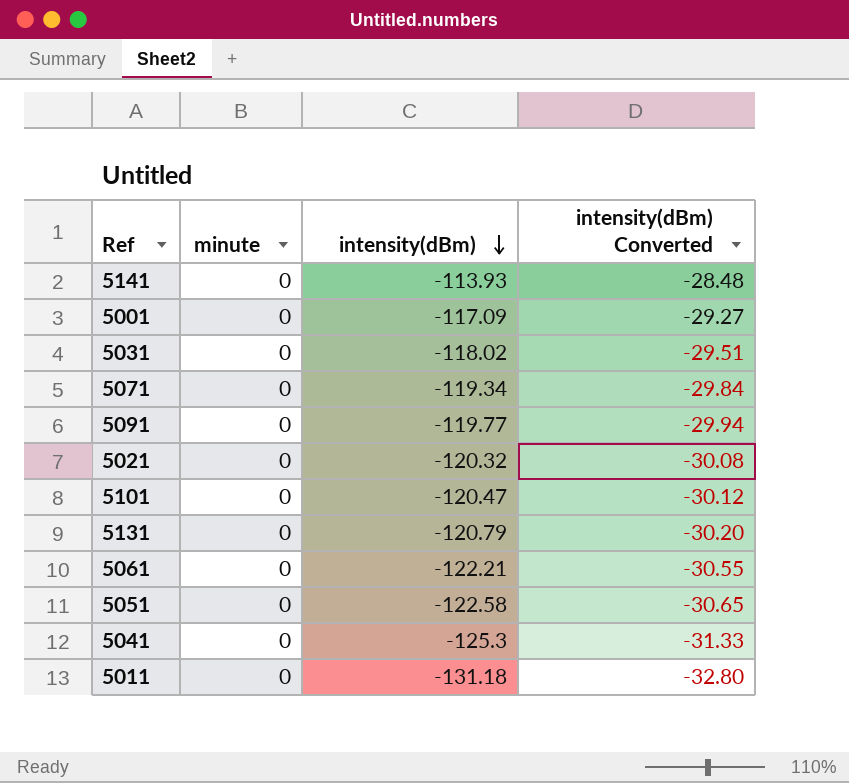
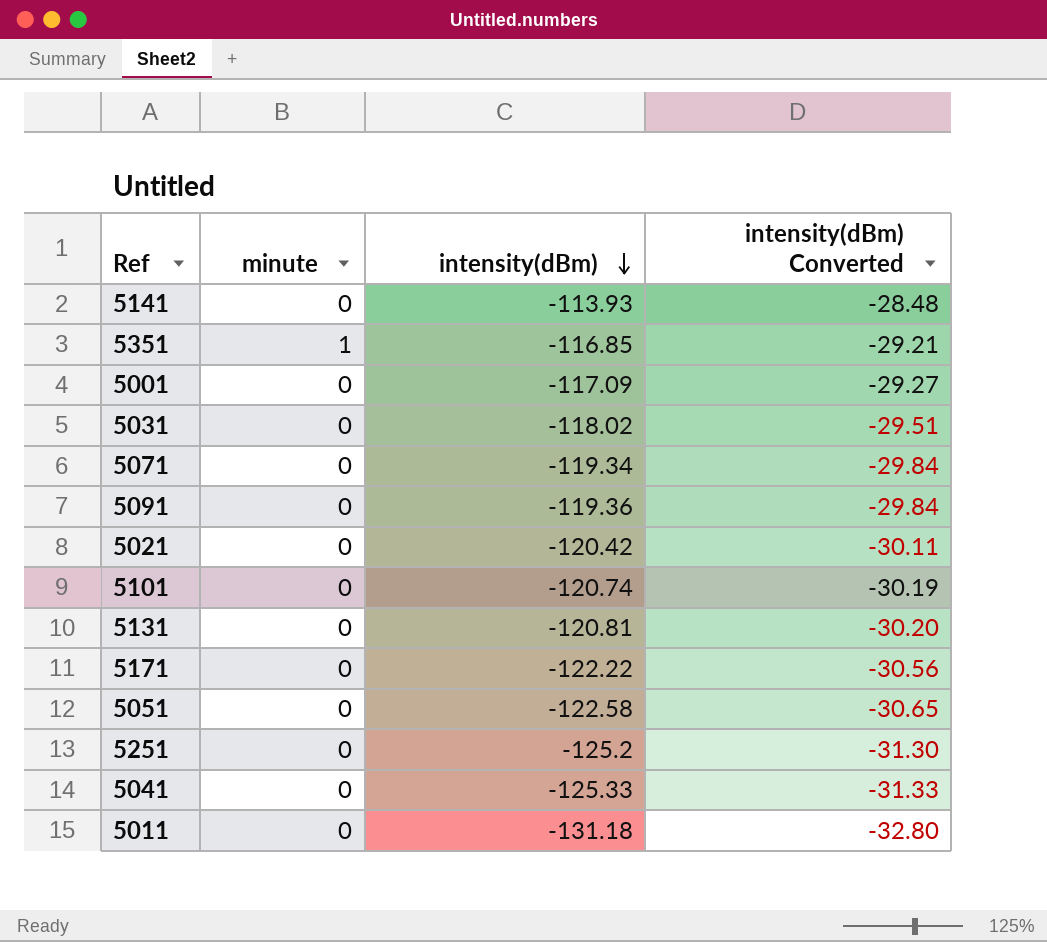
row 5061: 0 | -122.21 | -30.55 -> none
row 5351: none -> 1 | -116.85 | -29.21
5091 | intensity(dBm): -119.77 -> -119.36
5091 | intensity(dBm) Converted: -29.94 -> -29.84
5021 | intensity(dBm): -120.32 -> -120.42
5021 | intensity(dBm) Converted: -30.08 -> -30.11
5101 | intensity(dBm): -120.47 -> -120.74
5101 | intensity(dBm) Converted: -30.12 -> -30.19
5131 | intensity(dBm): -120.79 -> -120.81
row 5171: none -> 0 | -122.22 | -30.56
row 5251: none -> 0 | -125.2 | -31.30
5041 | intensity(dBm): -125.3 -> -125.33

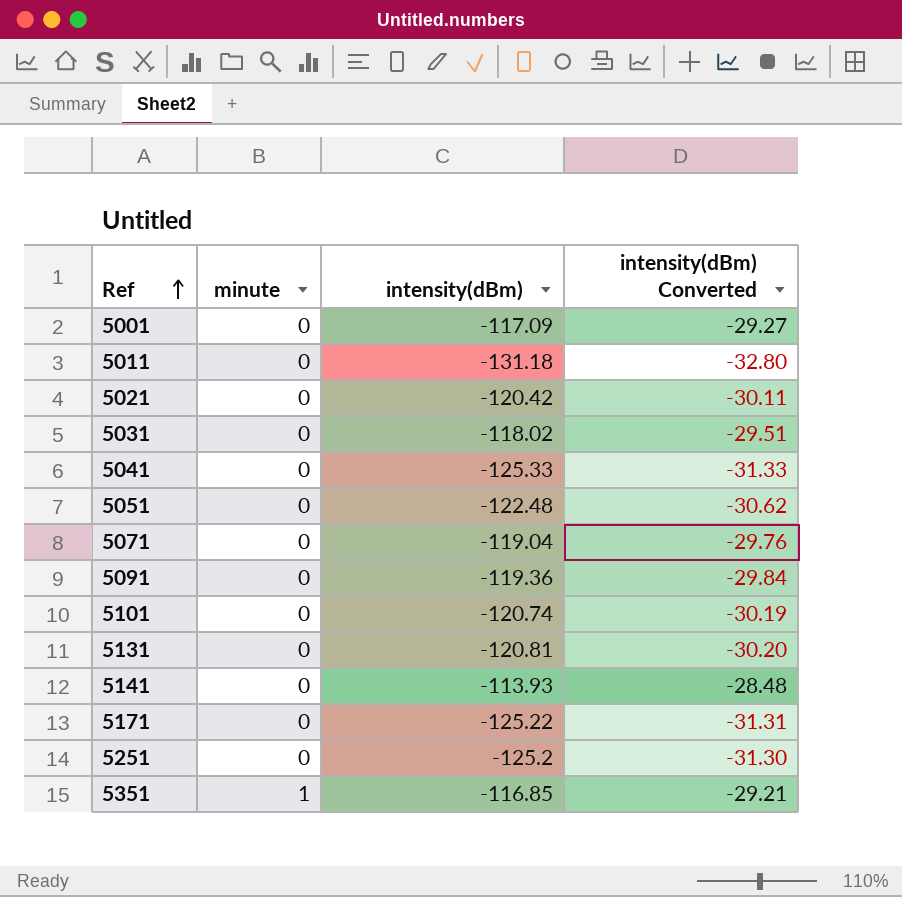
row order: intensity(dBm) descending -> Ref ascending
5051 | intensity(dBm): -122.58 -> -122.48
5051 | intensity(dBm) Converted: -30.65 -> -30.62
5071 | intensity(dBm): -119.34 -> -119.04
5071 | intensity(dBm) Converted: -29.84 -> -29.76
5171 | intensity(dBm): -122.22 -> -125.22
5171 | intensity(dBm) Converted: -30.56 -> -31.31

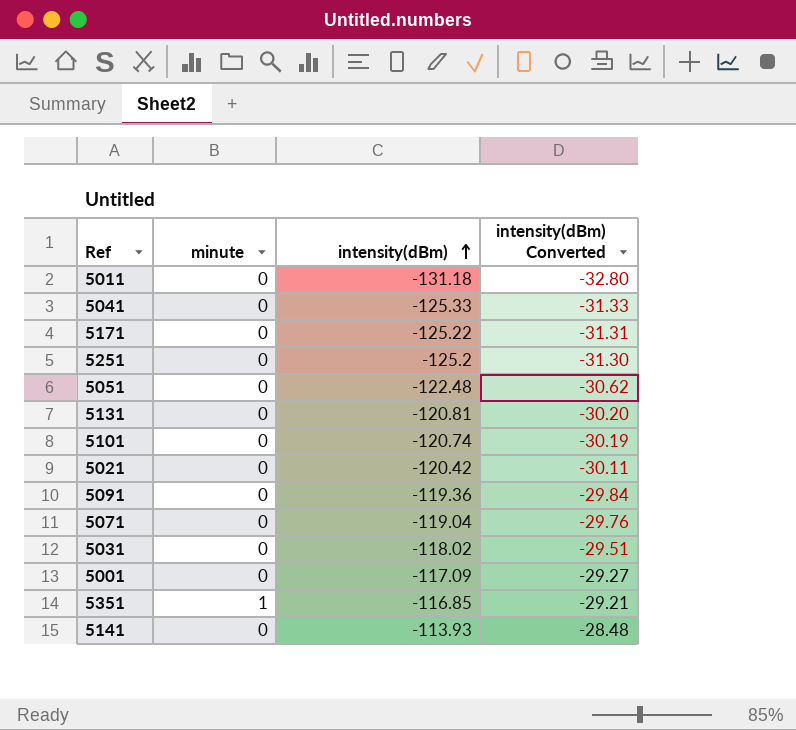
row order: Ref ascending -> intensity(dBm) ascending

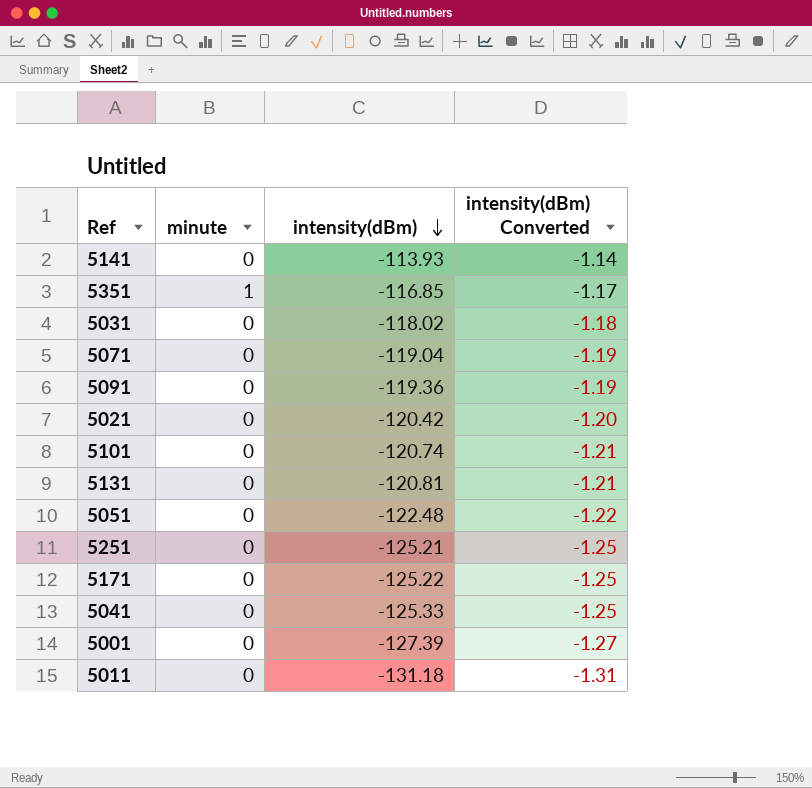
row order: intensity(dBm) ascending -> intensity(dBm) descending
column intensity(dBm) Converted | formula: [intensity(dBm)] * 0.25 -> [intensity(dBm)] * 0.01
5251 | intensity(dBm): -125.2 -> -125.21
5001 | intensity(dBm): -117.09 -> -127.39

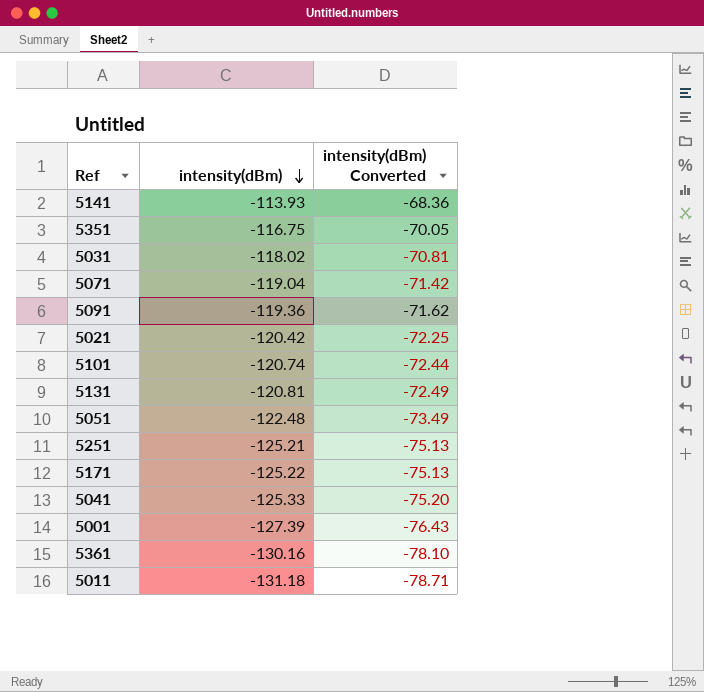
column minute | position: 2 -> none
column intensity(dBm) Converted | formula: [intensity(dBm)] * 0.01 -> [intensity(dBm)] * 0.6
5351 | intensity(dBm): -116.85 -> -116.75
row 5361: none -> -130.16 | -78.10

